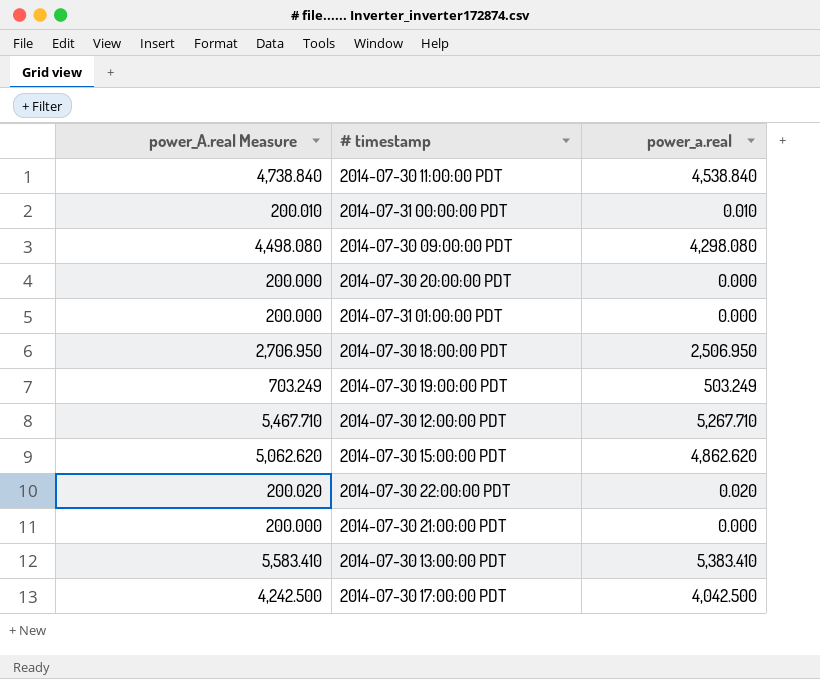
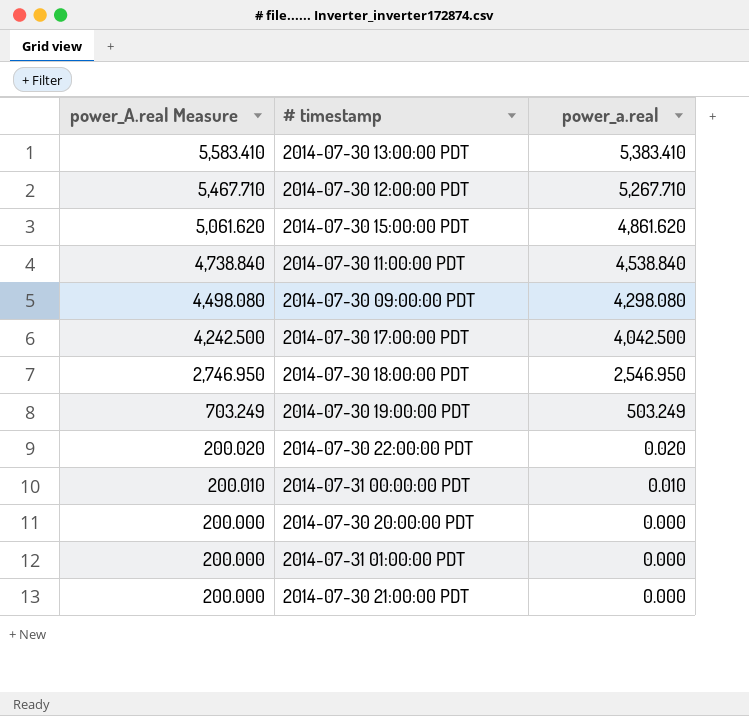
row order: none -> power_A.real Measure descending
2014-07-30 15:00:00 PDT | power_A.real Measure: 5,062.620 -> 5,061.620
2014-07-30 15:00:00 PDT | power_a.real: 4,862.620 -> 4,861.620
2014-07-30 18:00:00 PDT | power_A.real Measure: 2,706.950 -> 2,746.950
2014-07-30 18:00:00 PDT | power_a.real: 2,506.950 -> 2,546.950

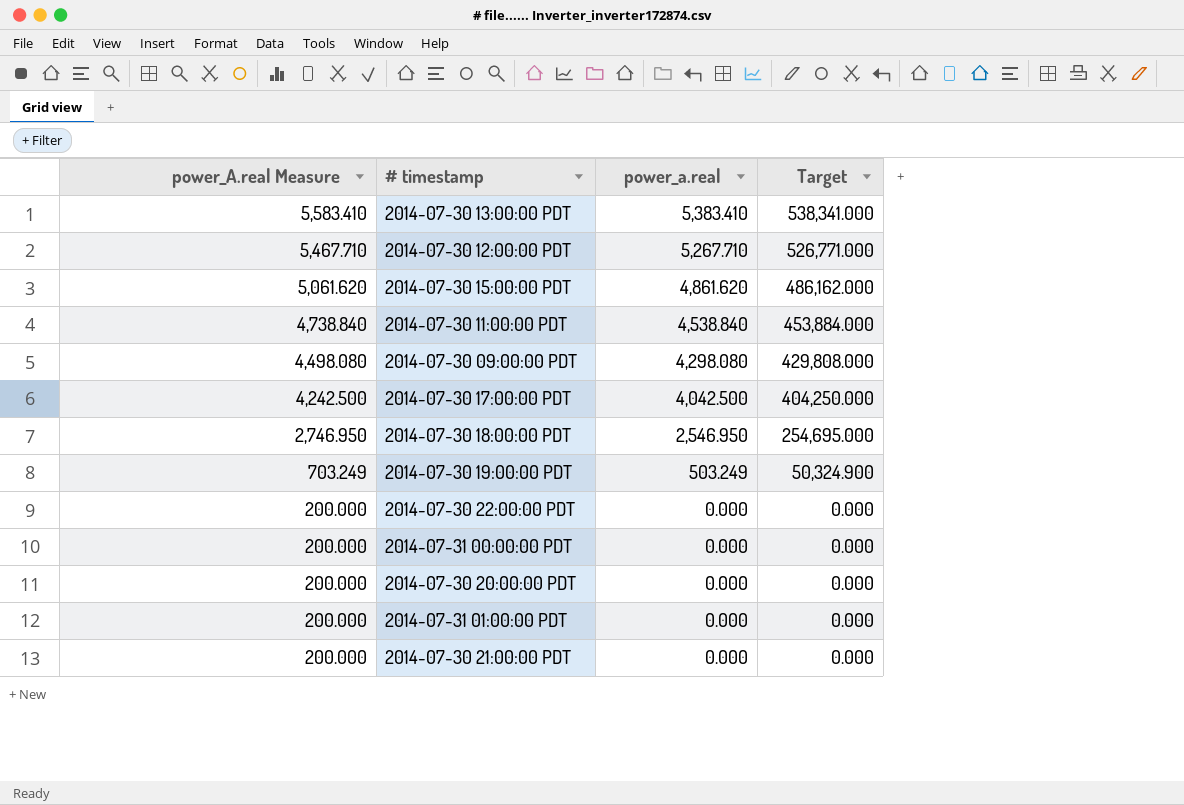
column Target | formula: none -> [power_a.real] * 100
2014-07-30 22:00:00 PDT | power_A.real Measure: 200.020 -> 200.000
2014-07-30 22:00:00 PDT | power_a.real: 0.020 -> 0.000
2014-07-31 00:00:00 PDT | power_A.real Measure: 200.010 -> 200.000
2014-07-31 00:00:00 PDT | power_a.real: 0.010 -> 0.000

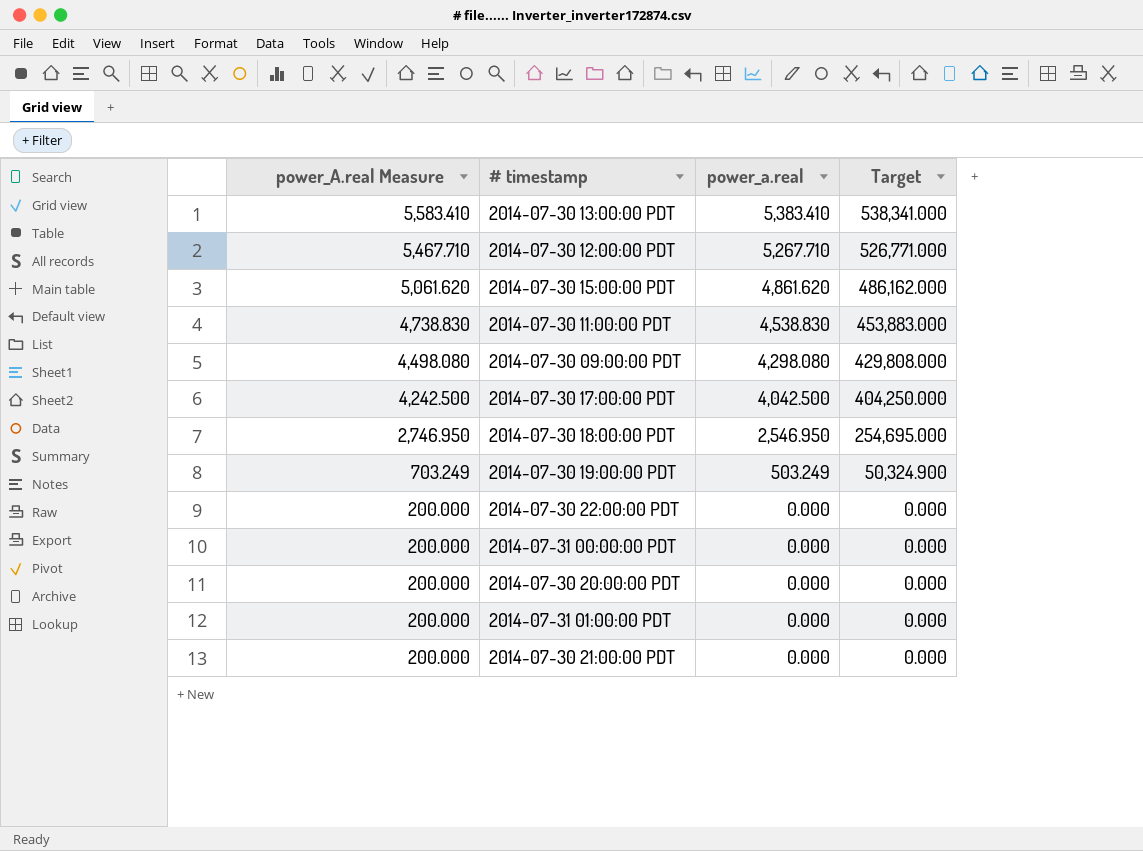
2014-07-30 11:00:00 PDT | power_A.real Measure: 4,738.840 -> 4,738.830
2014-07-30 11:00:00 PDT | power_a.real: 4,538.840 -> 4,538.830
2014-07-30 11:00:00 PDT | Target: 453,884.000 -> 453,883.000

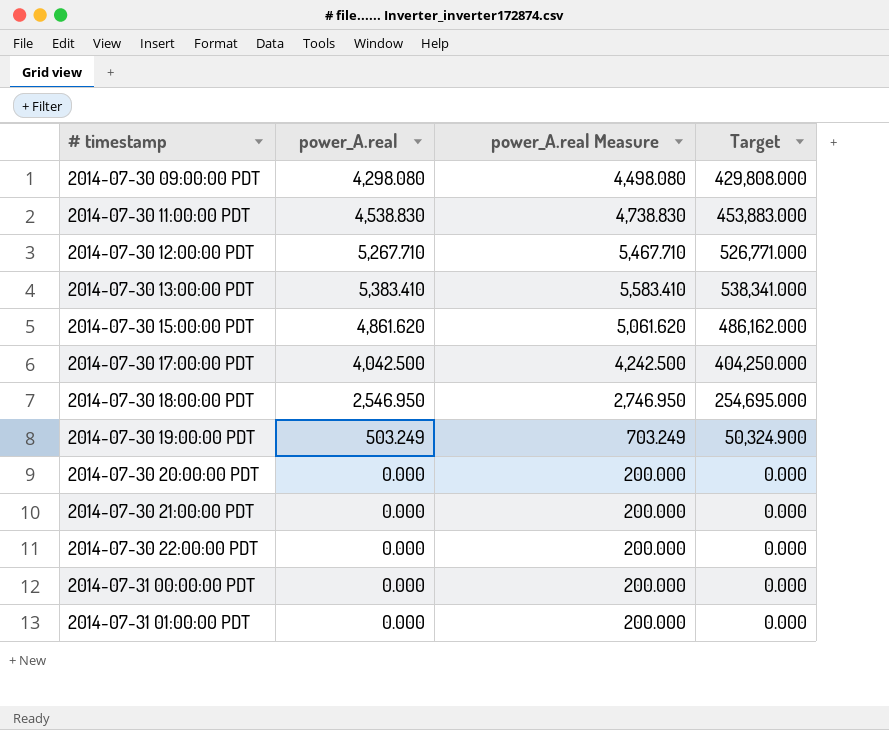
row order: power_A.real Measure descending -> # timestamp ascending
column name: power_a.real -> power_A.real
column power_A.real Measure | position: 1 -> 3

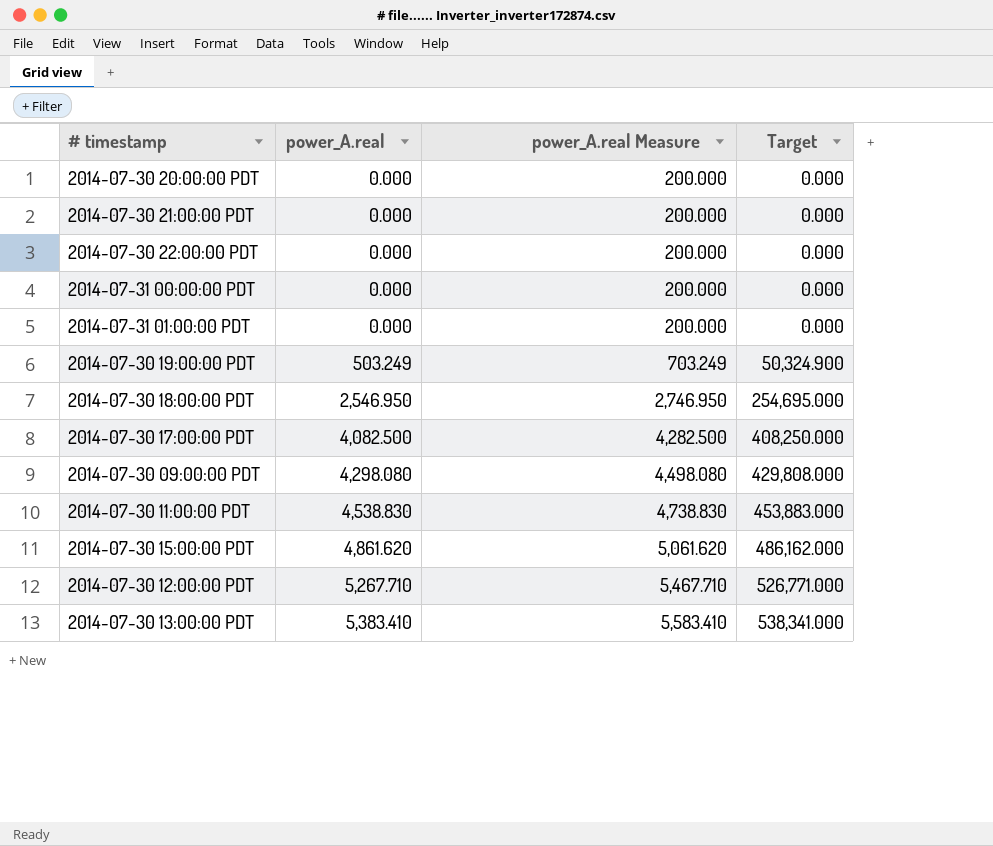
row order: # timestamp ascending -> power_A.real ascending
2014-07-30 17:00:00 PDT | power_A.real: 4,042.500 -> 4,082.500
2014-07-30 17:00:00 PDT | power_A.real Measure: 4,242.500 -> 4,282.500
2014-07-30 17:00:00 PDT | Target: 404,250.000 -> 408,250.000

